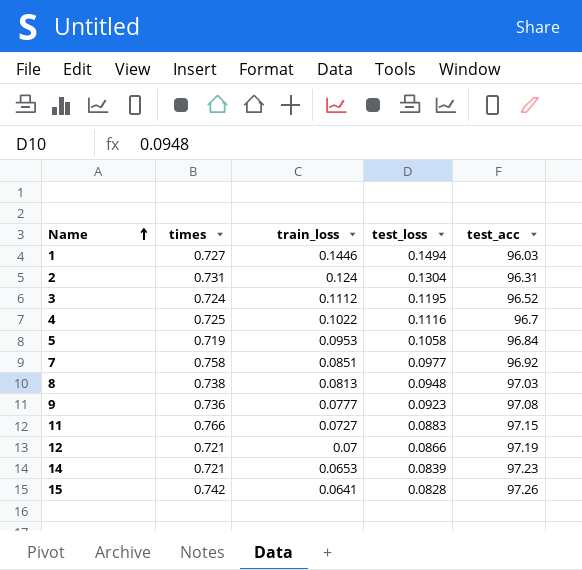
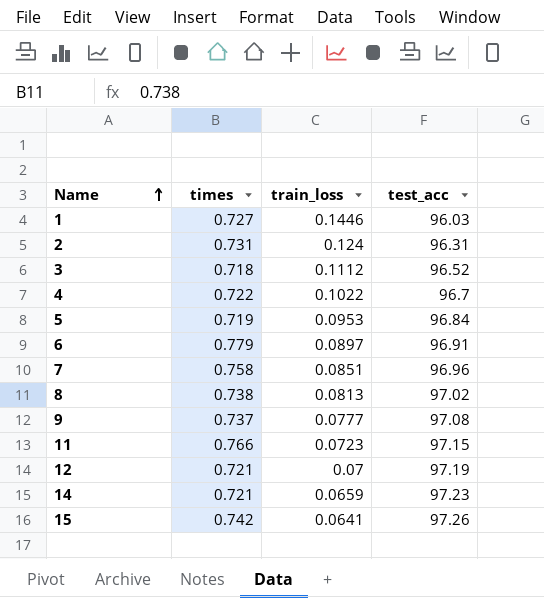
column test_loss | position: 4 -> none
3 | times: 0.724 -> 0.718
4 | times: 0.725 -> 0.722
row 6: none -> 0.779 | 0.0897 | 96.91
7 | test_acc: 96.92 -> 96.96
8 | test_acc: 97.03 -> 97.02
9 | times: 0.736 -> 0.737
11 | train_loss: 0.0727 -> 0.0723
14 | train_loss: 0.0653 -> 0.0659

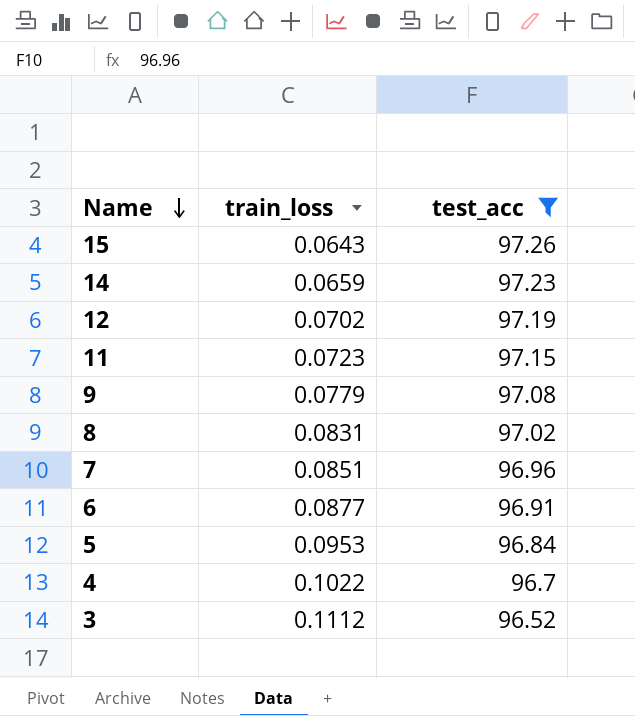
filter: none -> test_acc >= 96.52
row order: Name ascending -> Name descending
column times | position: 2 -> none
15 | train_loss: 0.0641 -> 0.0643
12 | train_loss: 0.07 -> 0.0702
9 | train_loss: 0.0777 -> 0.0779
8 | train_loss: 0.0813 -> 0.0831
6 | train_loss: 0.0897 -> 0.0877

